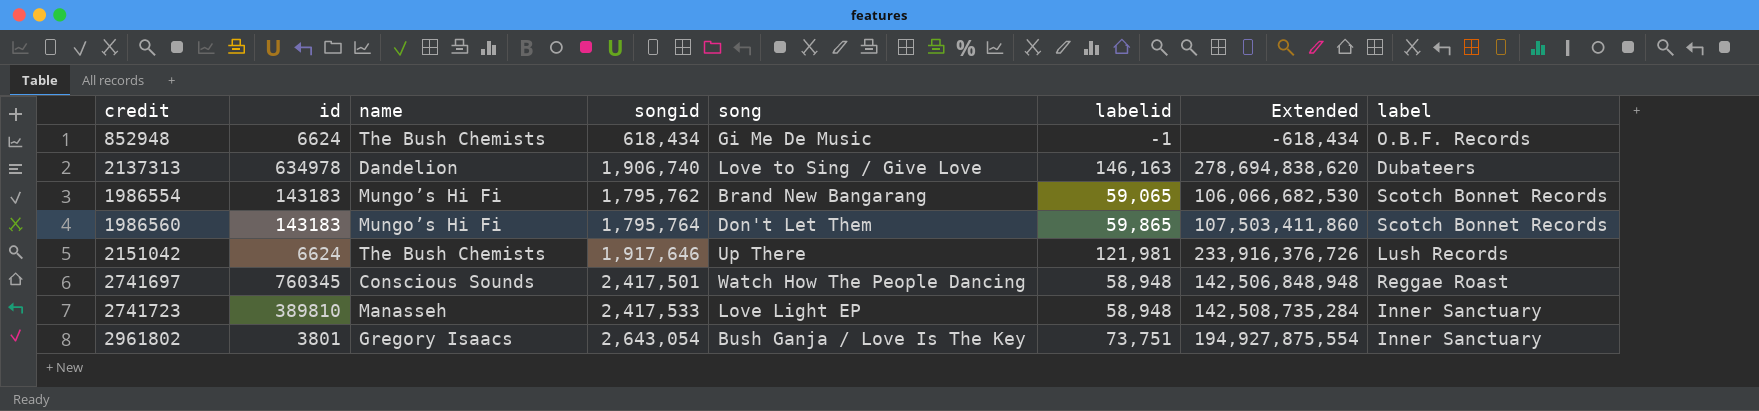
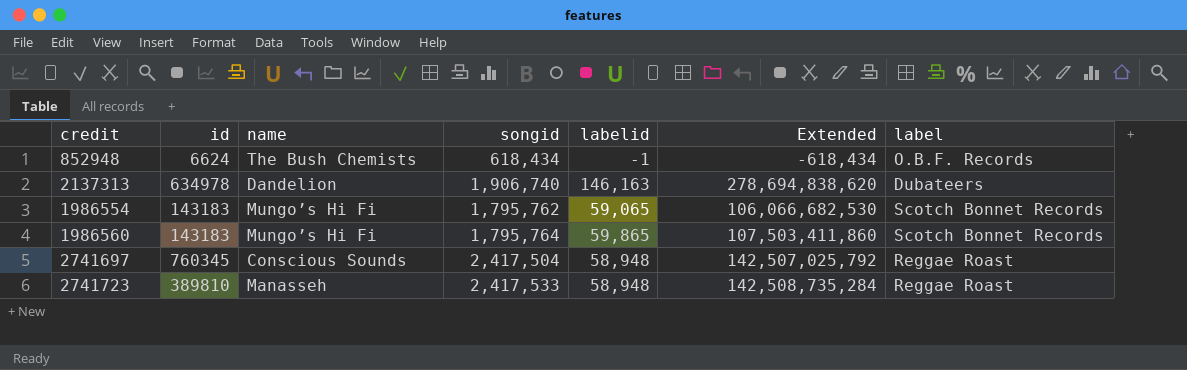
column song | position: 5 -> none
row 2151042: 6624 | The Bush Chemists | 1,917,646 | Up There | 121,981 | 233,916,376,726 | Lush Records -> none
row 2961802: 3801 | Gregory Isaacs | 2,643,054 | Bush Ganja / Love Is The Key | 73,751 | 194,927,875,554 | Inner Sanctuary -> none
2741697 | songid: 2,417,501 -> 2,417,504
2741697 | Extended: 142,506,848,948 -> 142,507,025,792
2741723 | label: Inner Sanctuary -> Reggae Roast

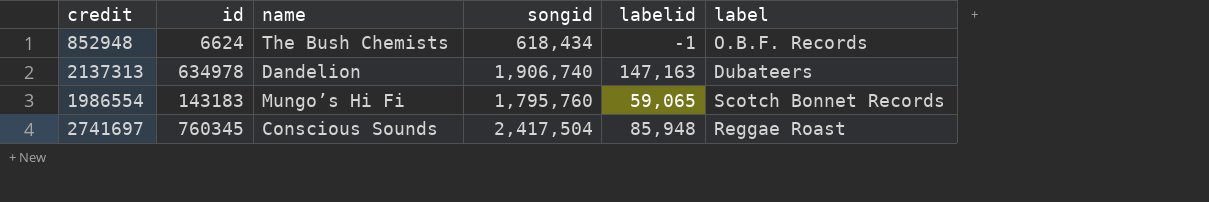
column Extended | formula: [songid] * [labelid] -> none
row 1986560: 143183 | Mungo’s Hi Fi | 1,795,764 | 59,865 | 107,503,411,860 | Scotch Bonnet Records -> none
row 2741723: 389810 | Manasseh | 2,417,533 | 58,948 | 142,508,735,284 | Reggae Roast -> none
2137313 | labelid: 146,163 -> 147,163
1986554 | songid: 1,795,762 -> 1,795,760
2741697 | labelid: 58,948 -> 85,948

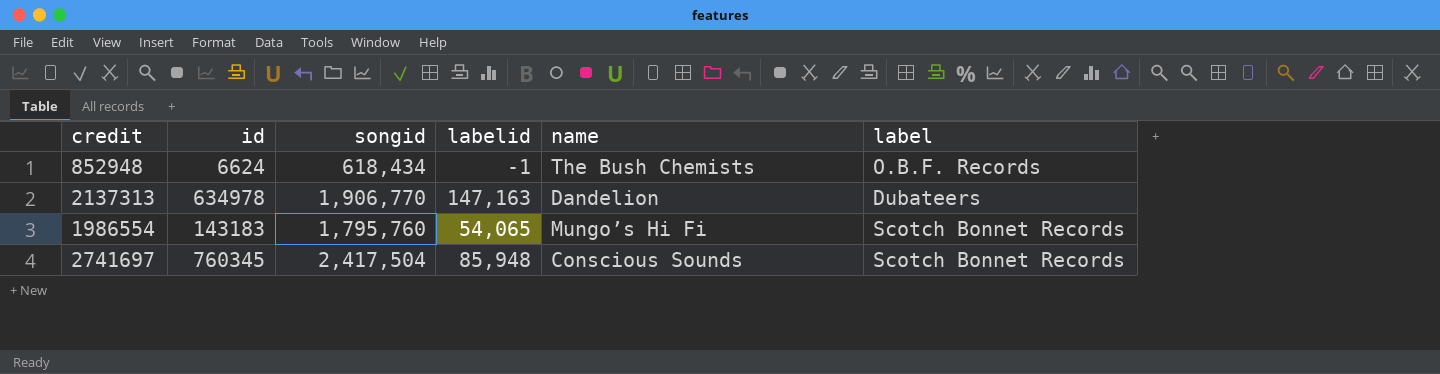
column name | position: 3 -> 5
2137313 | songid: 1,906,740 -> 1,906,770
1986554 | labelid: 59,065 -> 54,065
2741697 | label: Reggae Roast -> Scotch Bonnet Records

